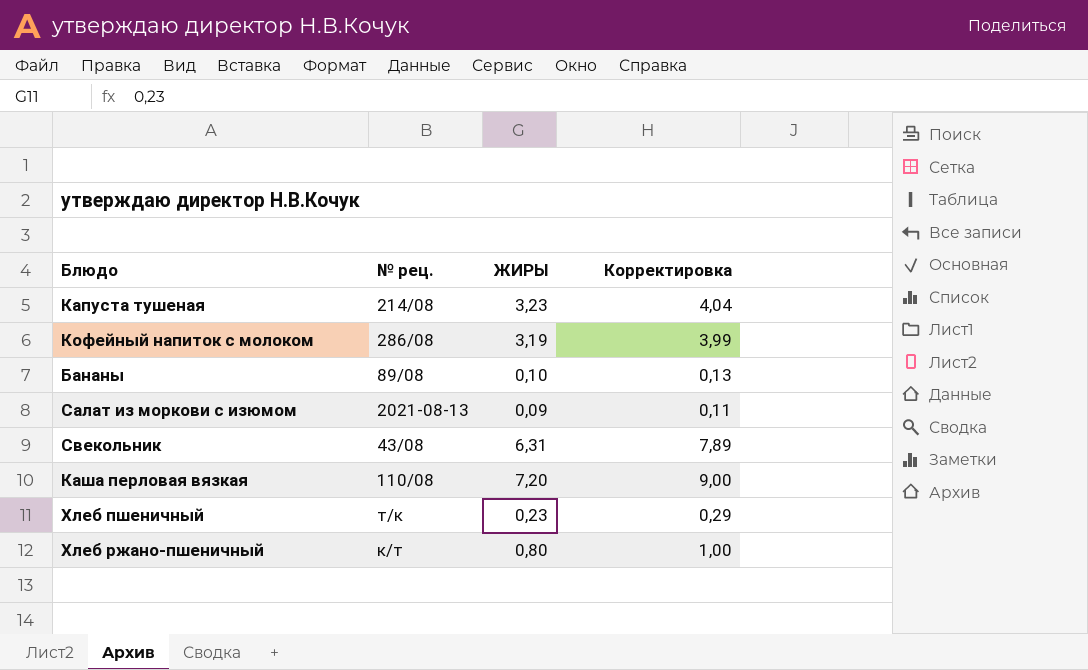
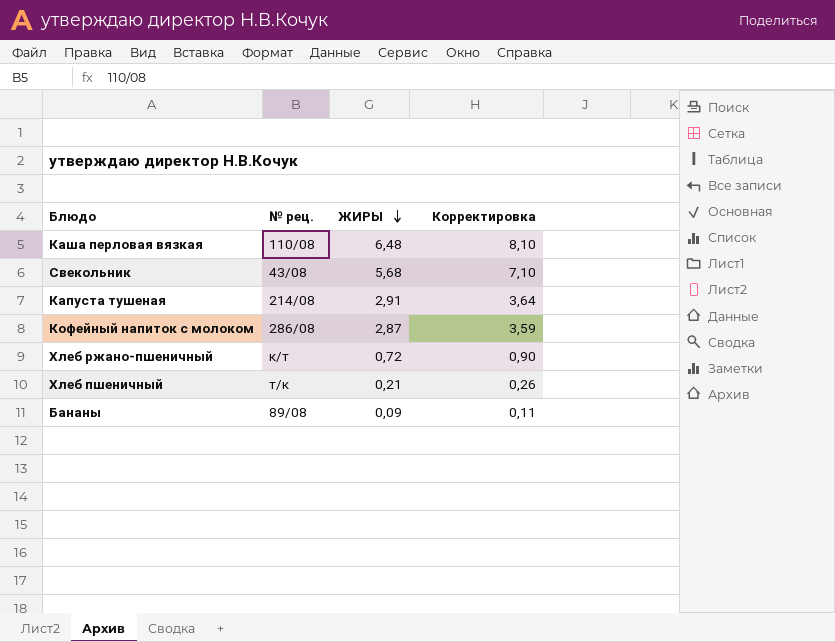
row order: none -> ЖИРЫ descending
row Салат из моркови с изюмом: 2021-08-13 | 0,09 | 0,11 -> none
Каша перловая вязкая | ЖИРЫ: 7,20 -> 6,48
Каша перловая вязкая | Корректировка: 9,00 -> 8,10
Свекольник | ЖИРЫ: 6,31 -> 5,68
Свекольник | Корректировка: 7,89 -> 7,10
Капуста тушеная | ЖИРЫ: 3,23 -> 2,91
Капуста тушеная | Корректировка: 4,04 -> 3,64
Кофейный напиток с молоком | ЖИРЫ: 3,19 -> 2,87
Кофейный напиток с молоком | Корректировка: 3,99 -> 3,59
Хлеб ржано-пшеничный | ЖИРЫ: 0,80 -> 0,72
Хлеб ржано-пшеничный | Корректировка: 1,00 -> 0,90
Хлеб пшеничный | ЖИРЫ: 0,23 -> 0,21
Хлеб пшеничный | Корректировка: 0,29 -> 0,26
Бананы | ЖИРЫ: 0,10 -> 0,09
Бананы | Корректировка: 0,13 -> 0,11

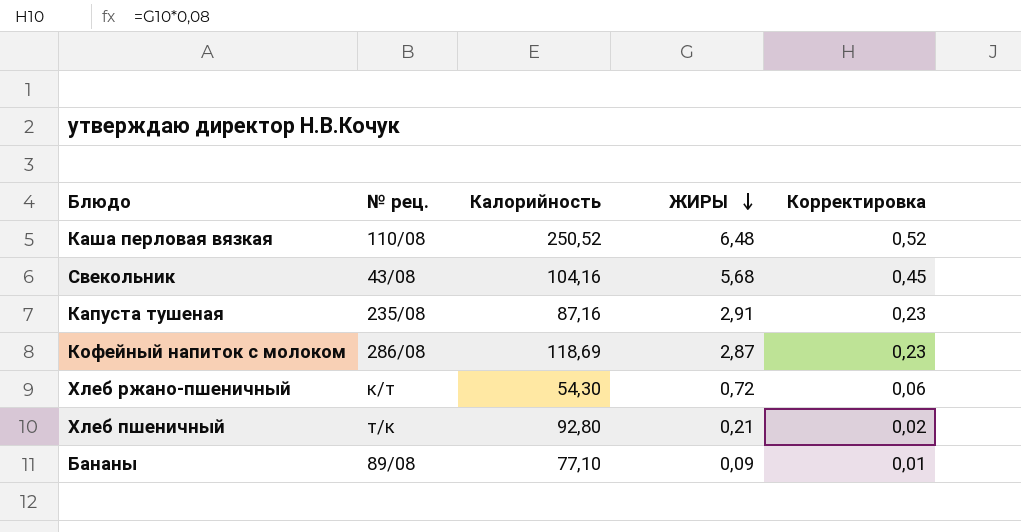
column Калорийность | position: none -> 3
column Корректировка | formula: [ЖИРЫ] * 1,25 -> [ЖИРЫ] * 0,08
Капуста тушеная | № рец.: 214/08 -> 235/08

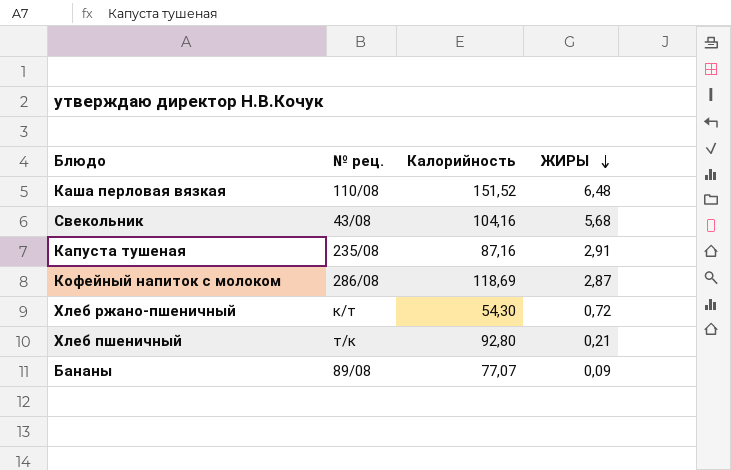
column Корректировка | formula: [ЖИРЫ] * 0,08 -> none
Каша перловая вязкая | Калорийность: 250,52 -> 151,52
Бананы | Калорийность: 77,10 -> 77,07

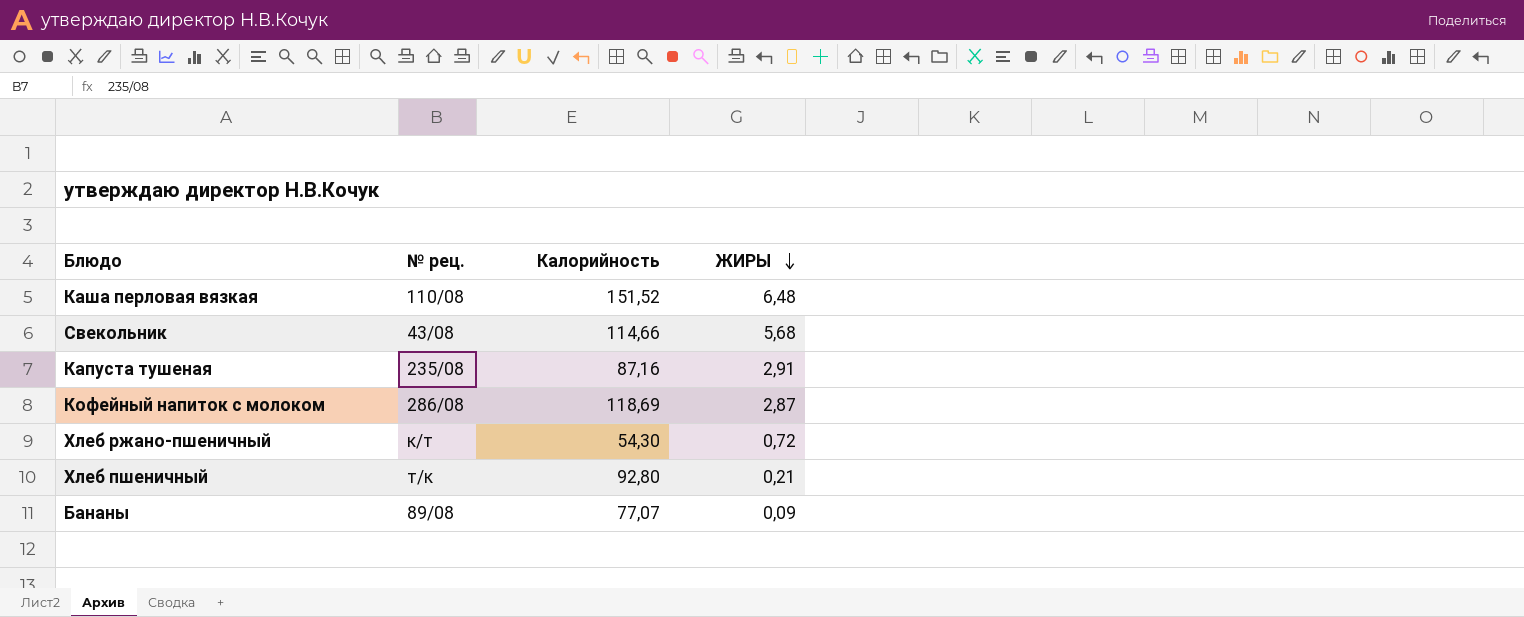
Свекольник | Калорийность: 104,16 -> 114,66

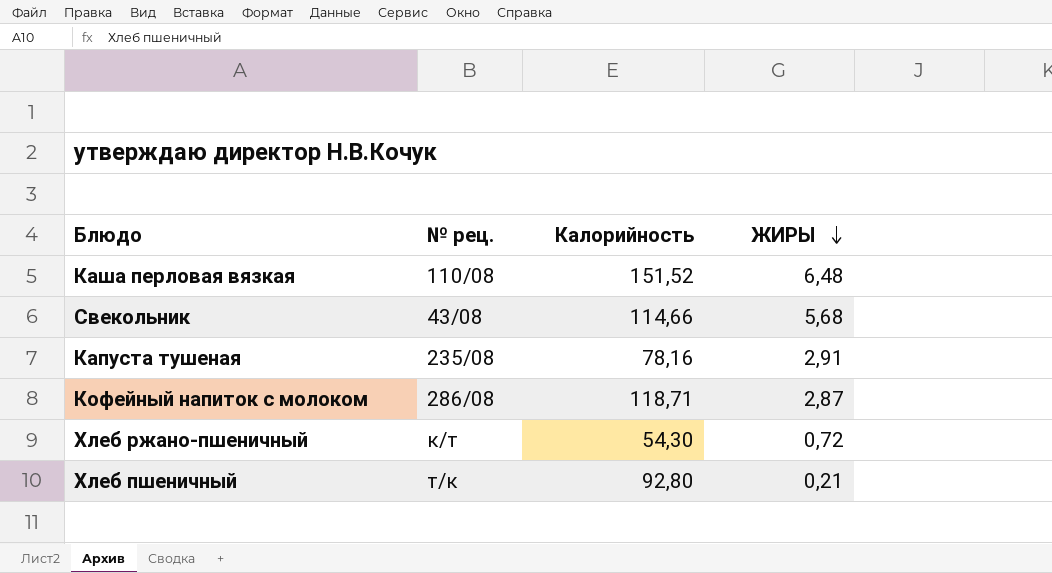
row Бананы: 89/08 | 77,07 | 0,09 -> none
Капуста тушеная | Калорийность: 87,16 -> 78,16
Кофейный напиток с молоком | Калорийность: 118,69 -> 118,71

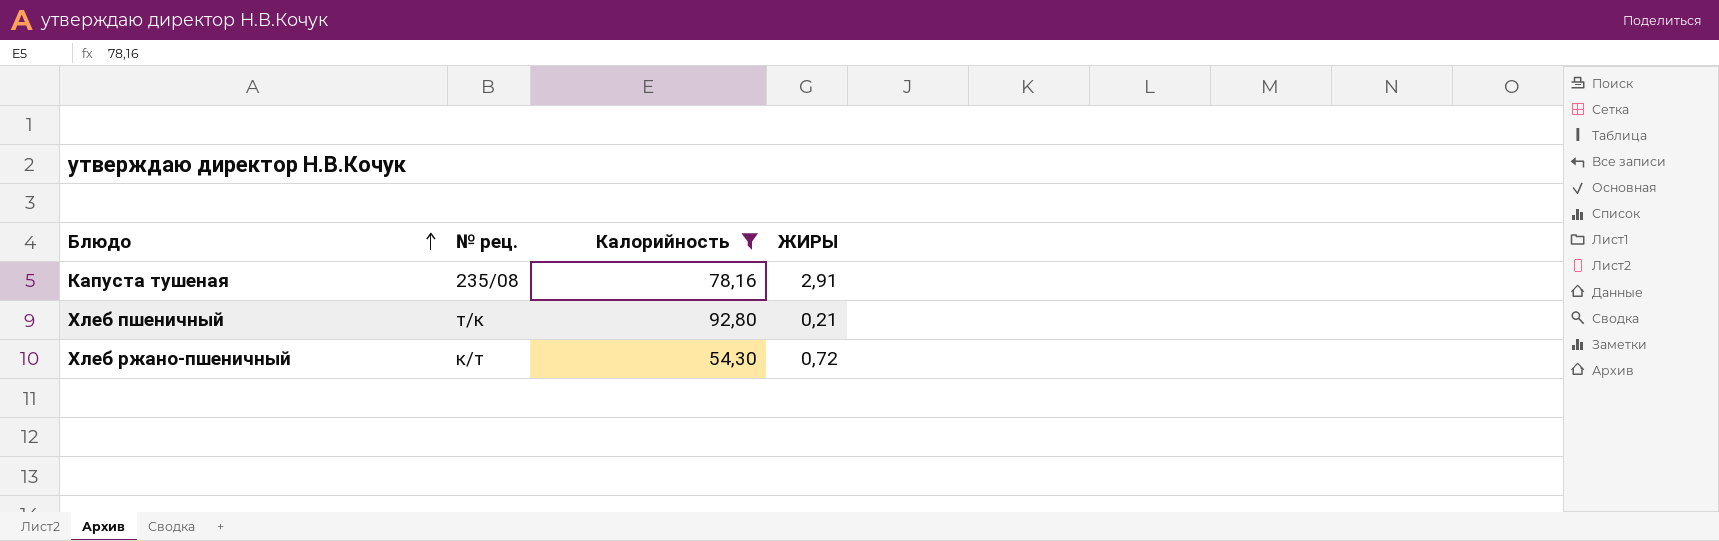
filter: none -> Калорийность <= 92,80
row order: ЖИРЫ descending -> Блюдо ascending

